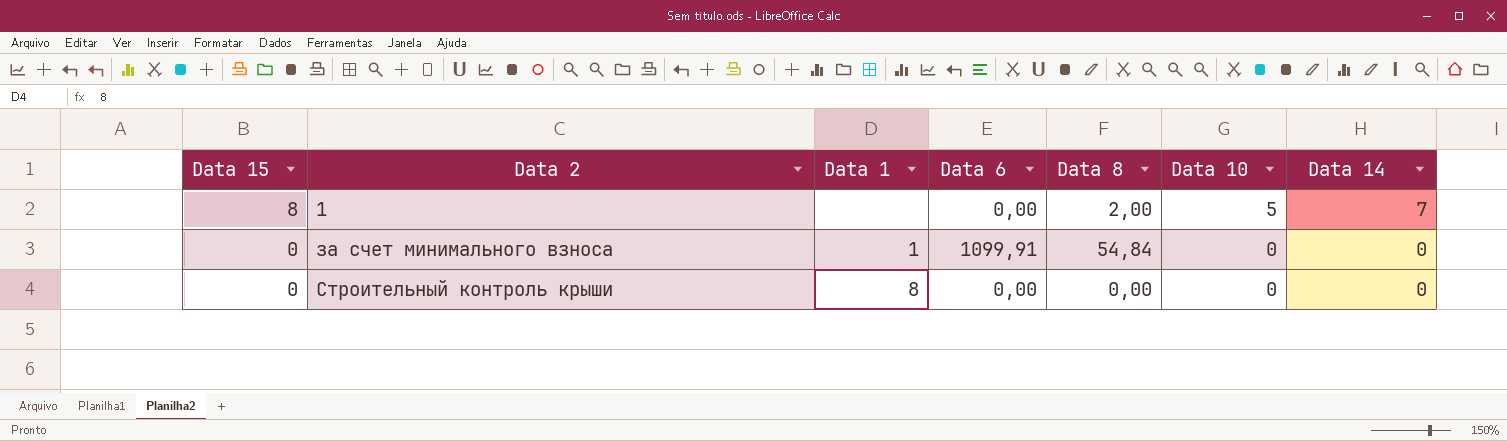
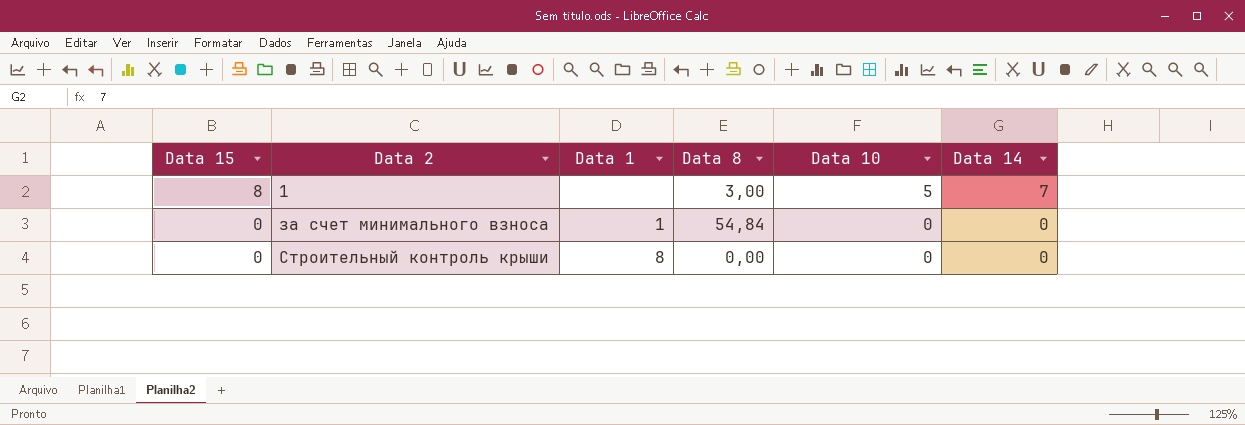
column Data 6 | position: 4 -> none
1 | Data 8: 2,00 -> 3,00

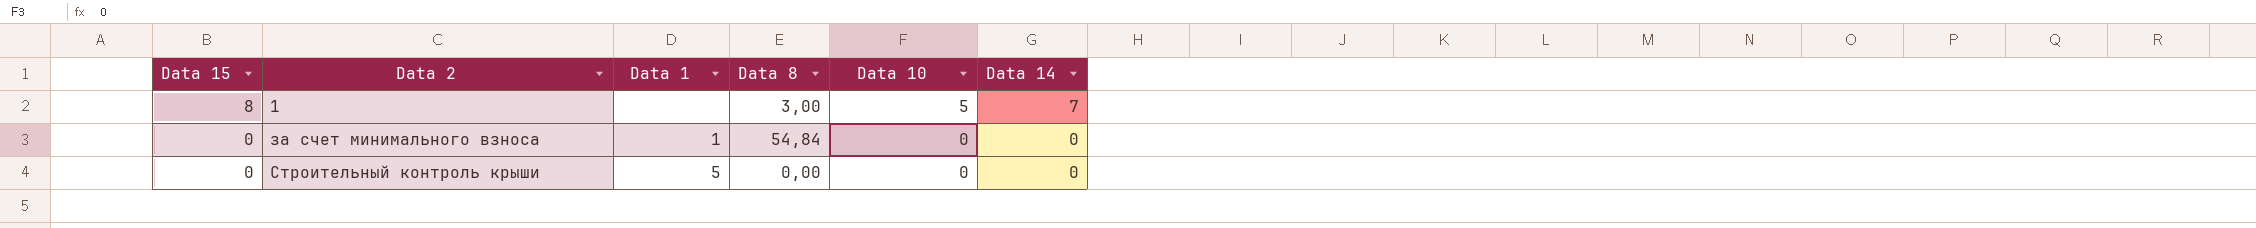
Строительный контроль крыши | Data 1: 8 -> 5

